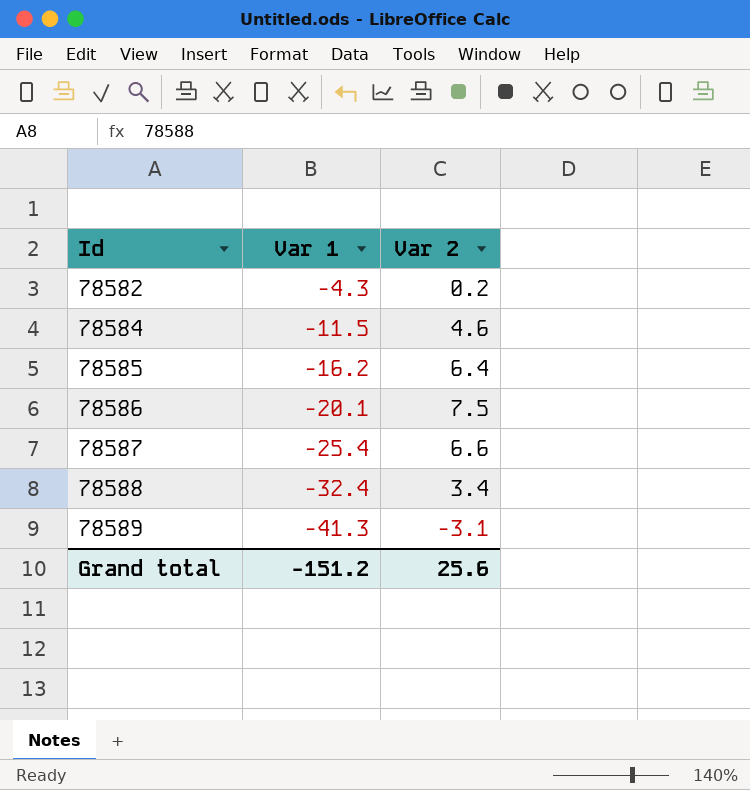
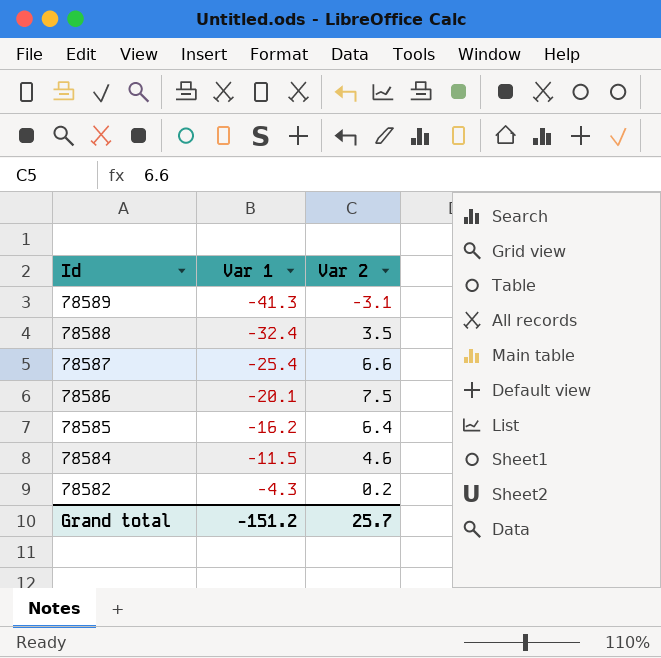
row order: Id ascending -> Id descending
78588 | Var 2: 3.4 -> 3.5
Grand total | Var 2: 25.6 -> 25.7

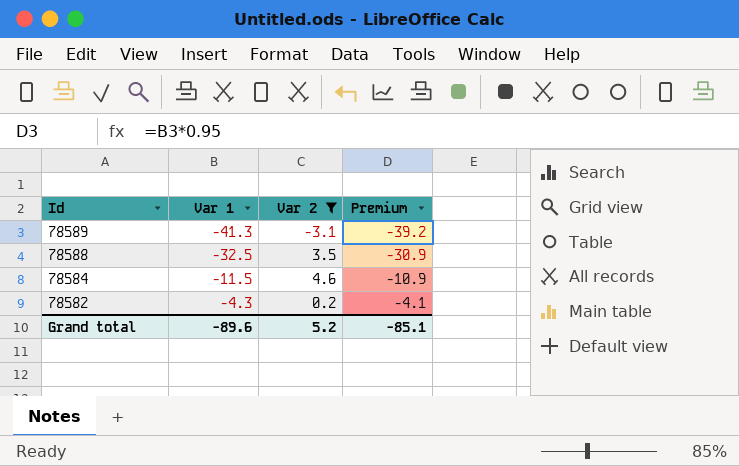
filter: none -> Var 2 <= 4.6
column Premium | formula: none -> [Var 1] * 0.95
78588 | Var 1: -32.4 -> -32.5
Grand total | Var 1: -151.2 -> -89.6
Grand total | Var 2: 25.7 -> 5.2

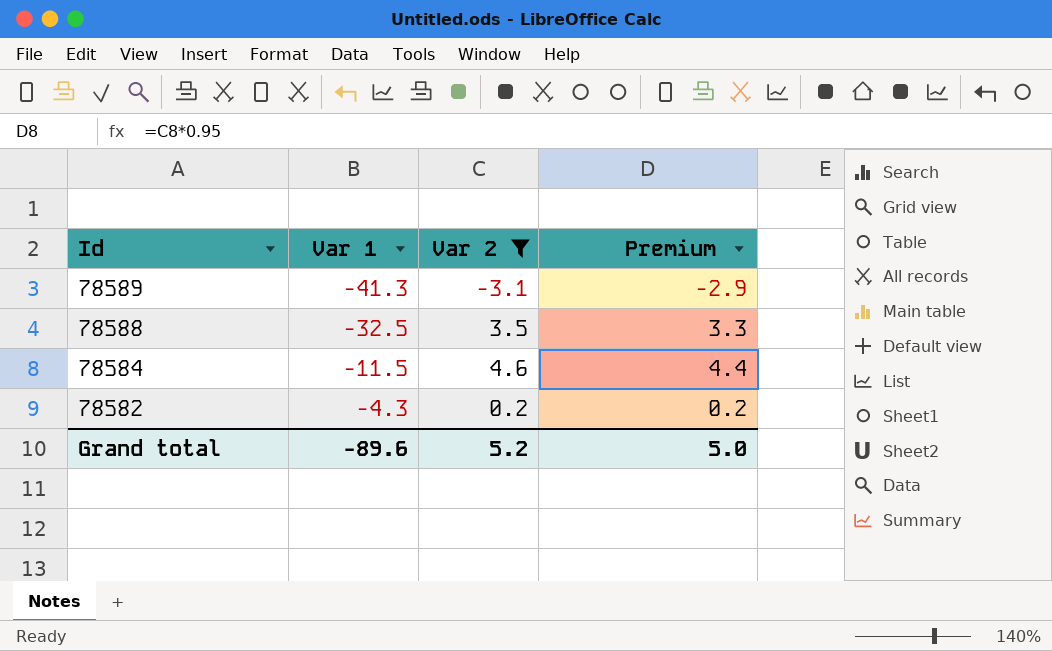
column Premium | formula: [Var 1] * 0.95 -> [Var 2] * 0.95
Grand total | Premium: -85.1 -> 5.0

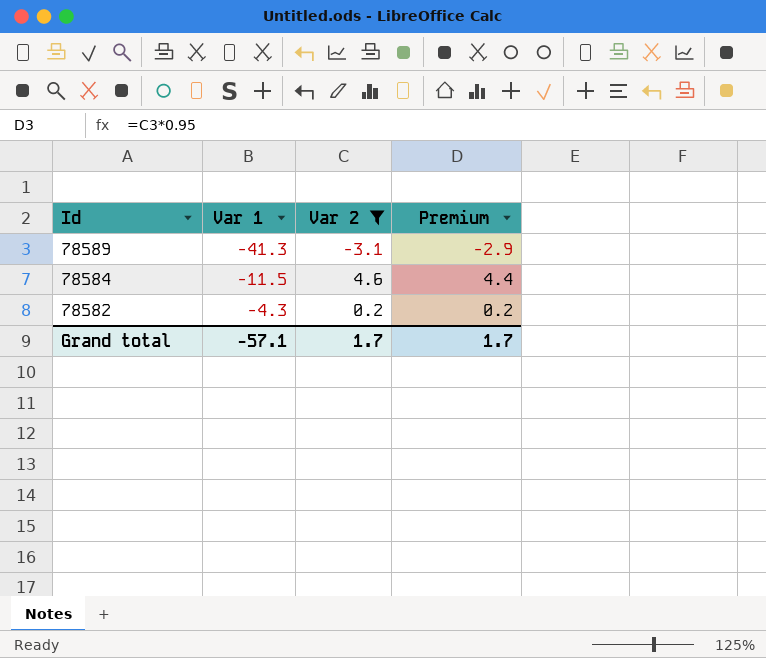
row 78588: -32.5 | 3.5 | 3.3 -> none
Grand total | Var 1: -89.6 -> -57.1
Grand total | Var 2: 5.2 -> 1.7
Grand total | Premium: 5.0 -> 1.7

